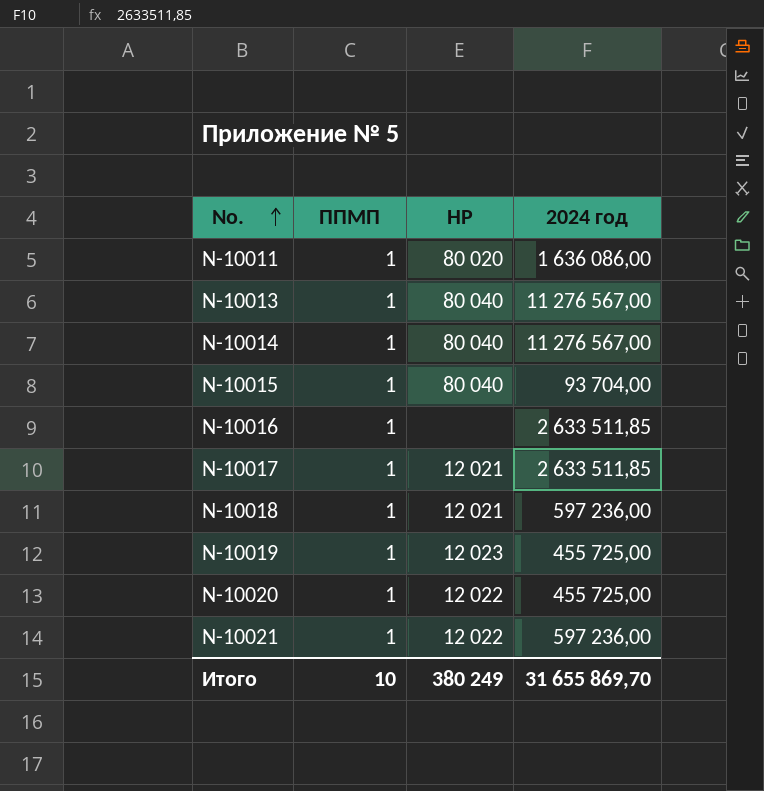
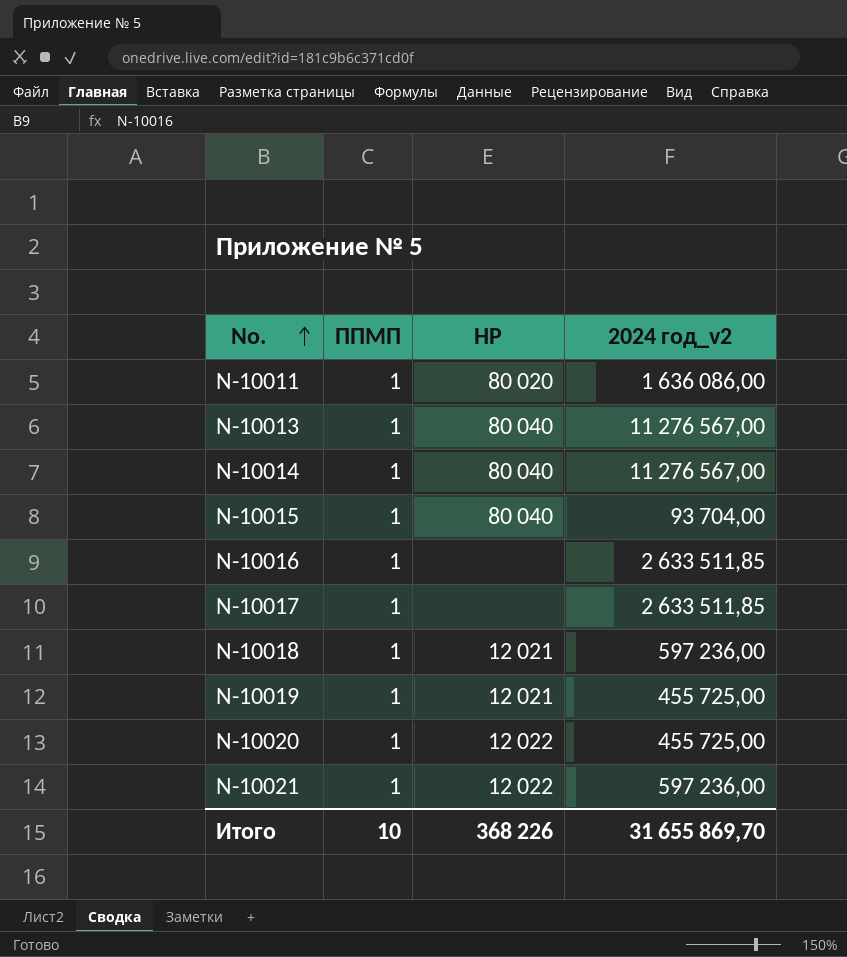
column name: 2024 год -> 2024 год_v2
N-10017 | НР: 12 021 -> none
N-10019 | НР: 12 023 -> 12 021
Итого | НР: 380 249 -> 368 226

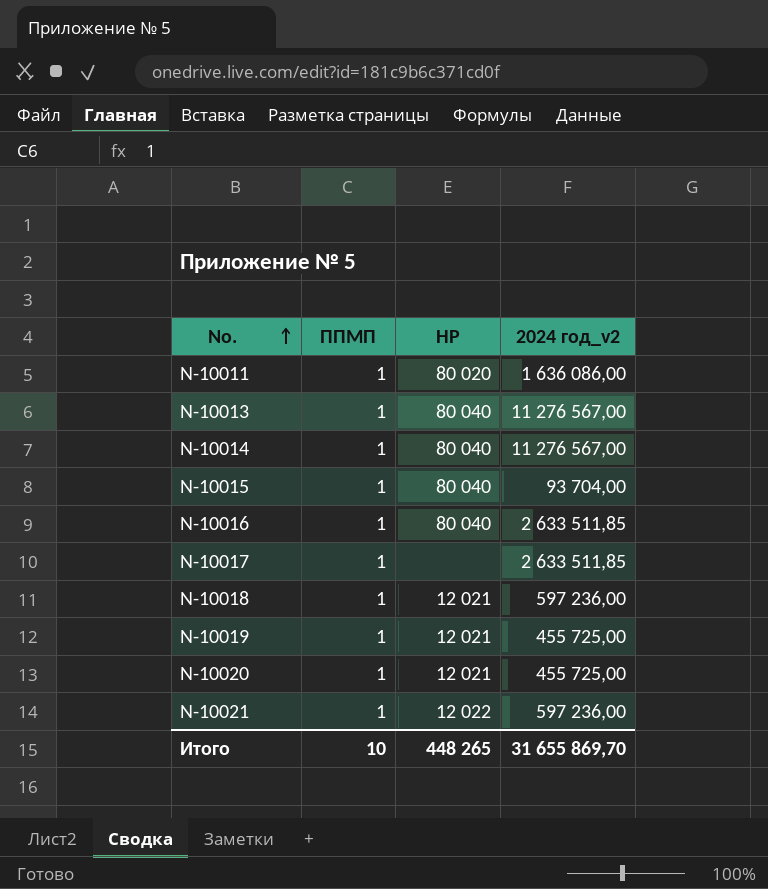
N-10016 | НР: none -> 80 040
N-10020 | НР: 12 022 -> 12 021
Итого | НР: 368 226 -> 448 265

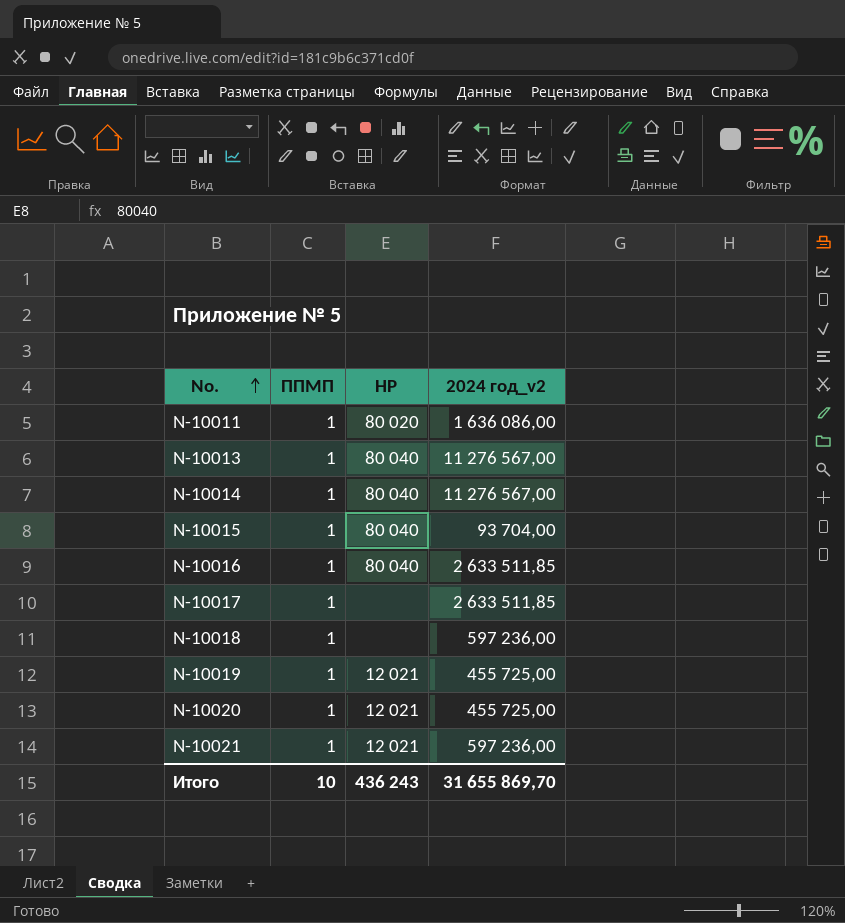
N-10018 | НР: 12 021 -> none
N-10021 | НР: 12 022 -> 12 021
Итого | НР: 448 265 -> 436 243

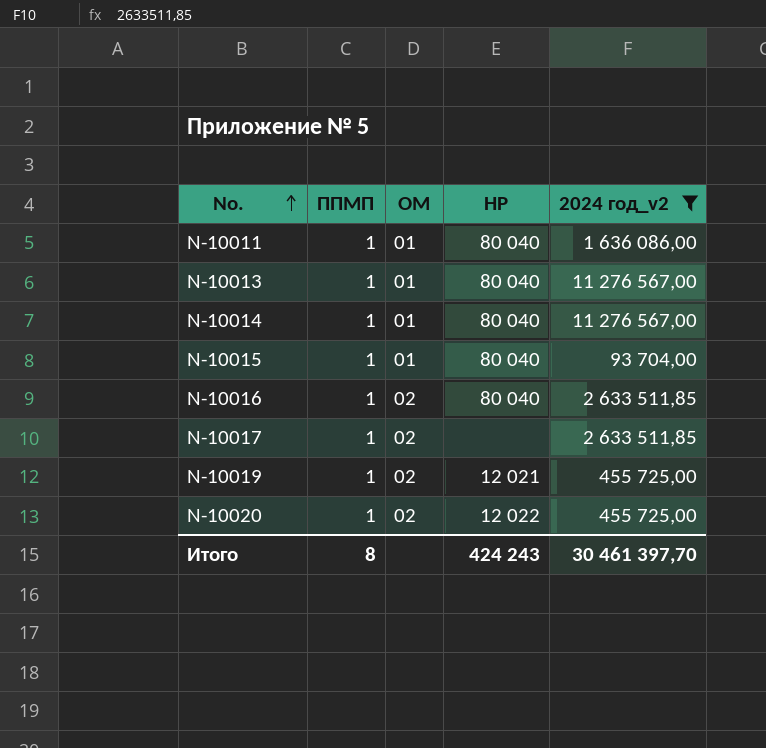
filter: none -> 2024 год_v2 != 597 236,00
column ОМ | position: none -> 3
N-10011 | НР: 80 020 -> 80 040
N-10020 | НР: 12 021 -> 12 022
Итого | ППМП: 10 -> 8
Итого | НР: 436 243 -> 424 243
Итого | 2024 год_v2: 31 655 869,70 -> 30 461 397,70

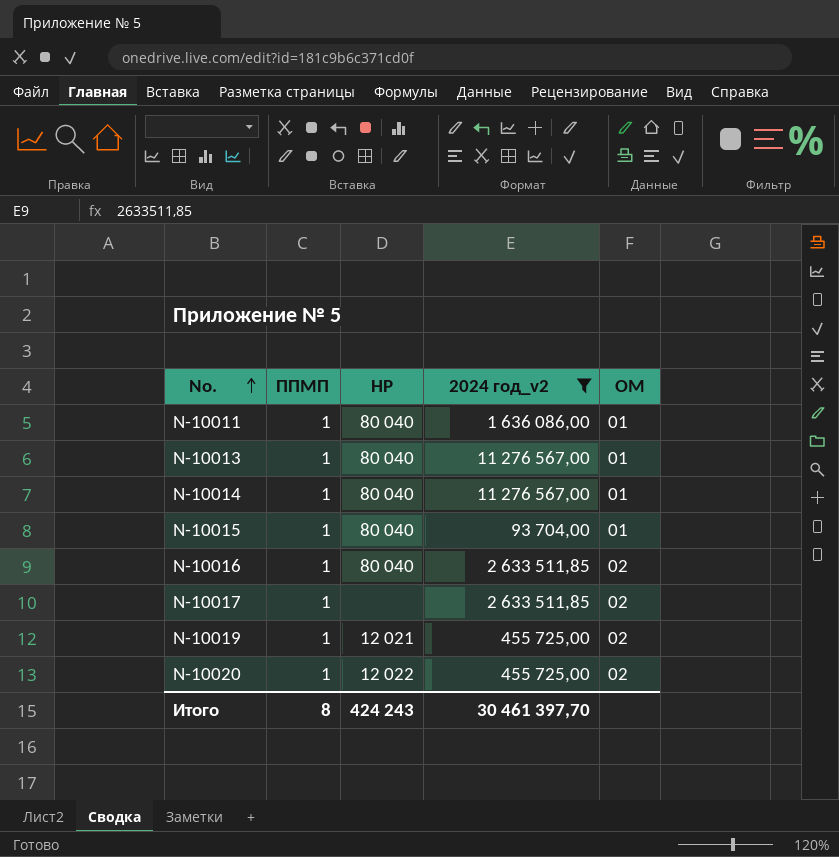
column ОМ | position: 3 -> 5

